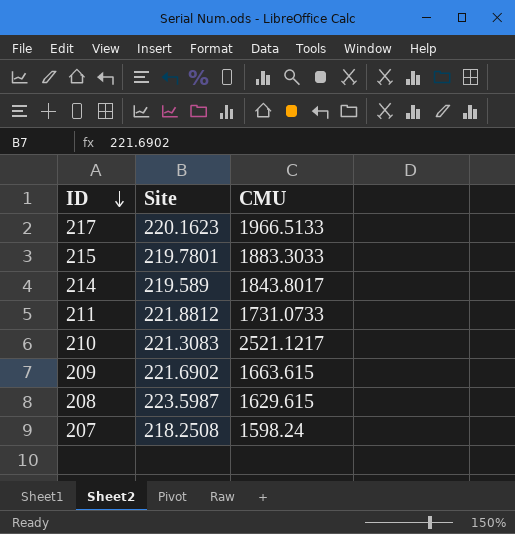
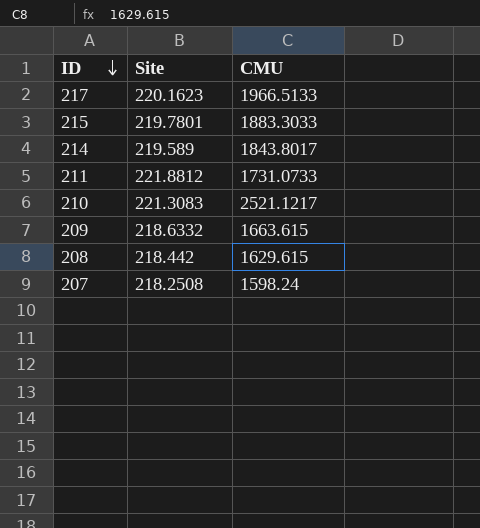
209 | Site: 221.6902 -> 218.6332
208 | Site: 223.5987 -> 218.442

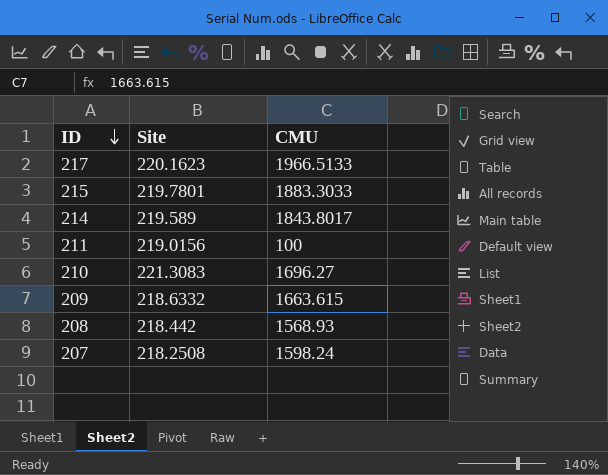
211 | Site: 221.8812 -> 219.0156
211 | CMU: 1731.0733 -> 100
210 | CMU: 2521.1217 -> 1696.27
208 | CMU: 1629.615 -> 1568.93

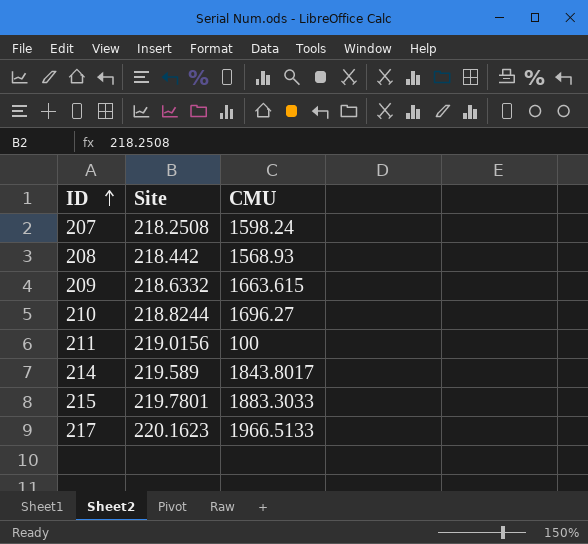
row order: ID descending -> ID ascending
210 | Site: 221.3083 -> 218.8244

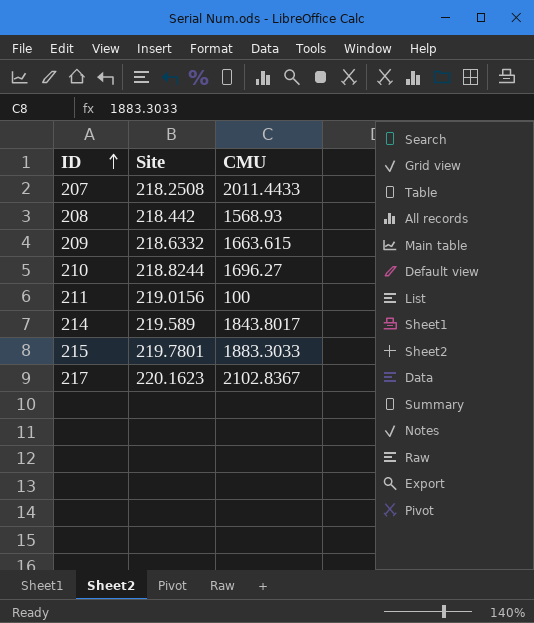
207 | CMU: 1598.24 -> 2011.4433
217 | CMU: 1966.5133 -> 2102.8367

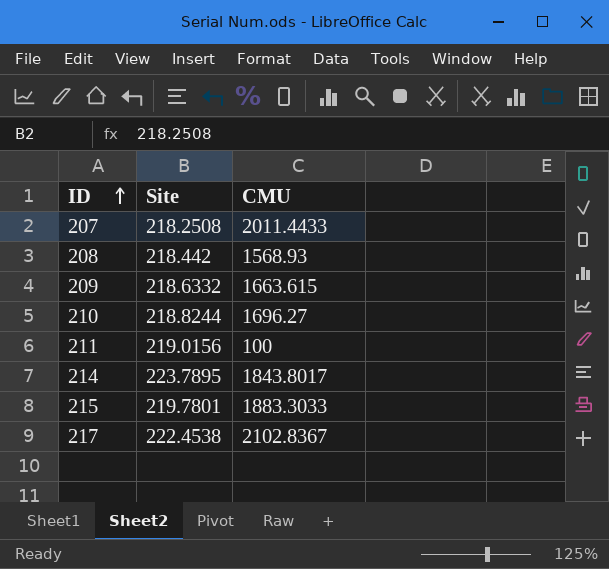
214 | Site: 219.589 -> 223.7895
217 | Site: 220.1623 -> 222.4538

